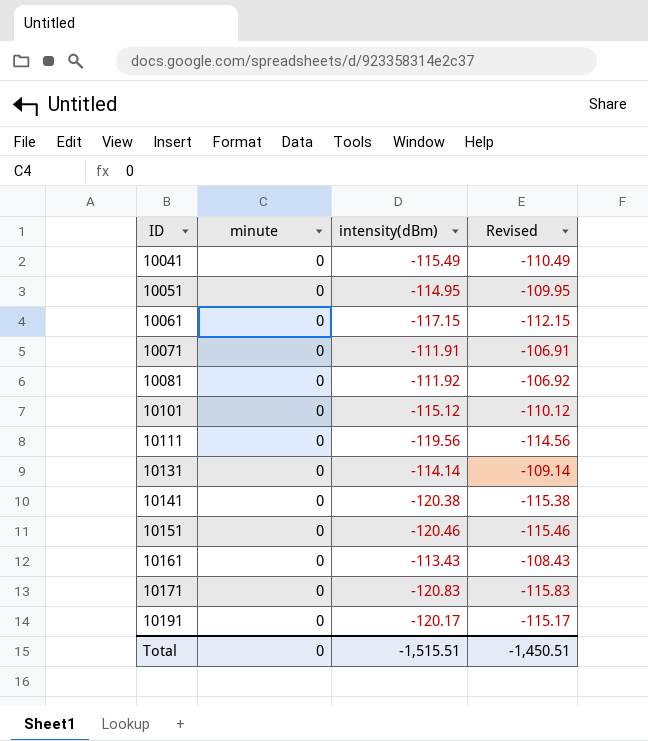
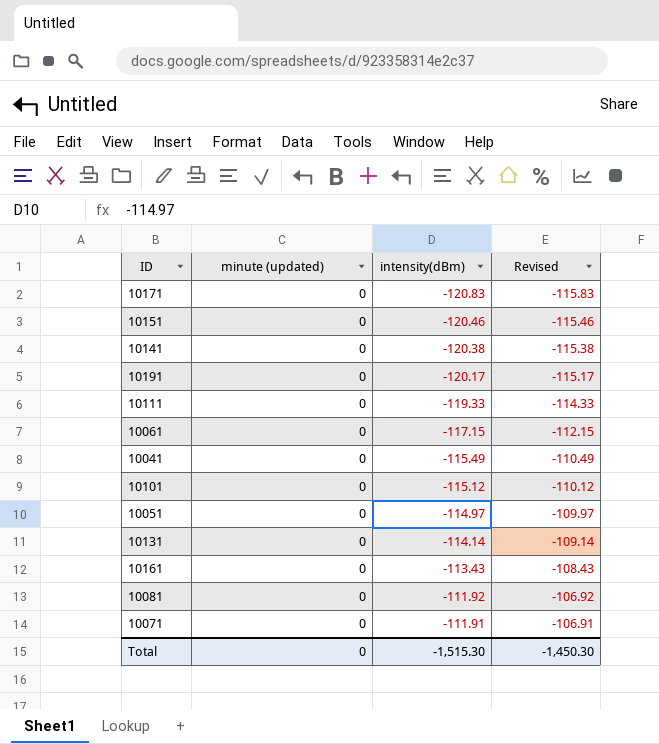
row order: ID ascending -> intensity(dBm) ascending
column name: minute -> minute (updated)
10111 | intensity(dBm): -119.56 -> -119.33
10111 | Revised: -114.56 -> -114.33
10051 | intensity(dBm): -114.95 -> -114.97
10051 | Revised: -109.95 -> -109.97
Total | intensity(dBm): -1,515.51 -> -1,515.30
Total | Revised: -1,450.51 -> -1,450.30

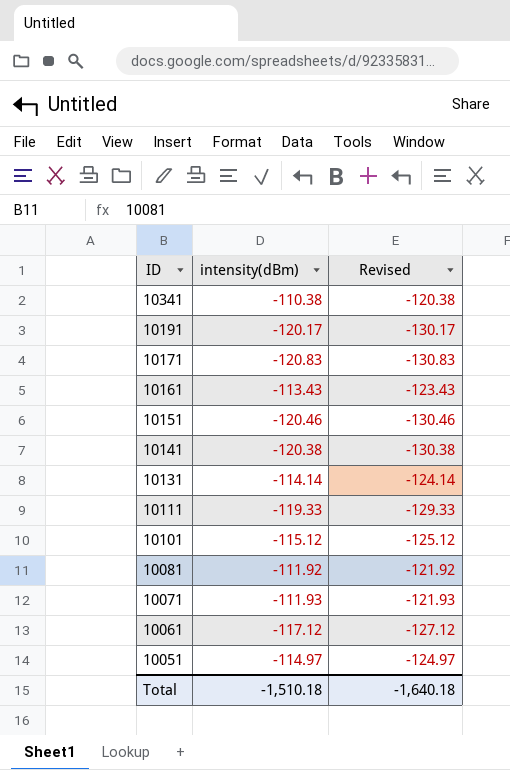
row order: intensity(dBm) ascending -> ID descending
column minute (updated) | position: 2 -> none
column Revised | formula: [intensity(dBm)] + 5 -> [intensity(dBm)] - 10
row 10041: 0 | -115.49 | -110.49 -> none
row 10341: none -> -110.38 | -120.38
10071 | intensity(dBm): -111.91 -> -111.93
10061 | intensity(dBm): -117.15 -> -117.12
Total | intensity(dBm): -1,515.30 -> -1,510.18
Total | Revised: -1,450.30 -> -1,640.18

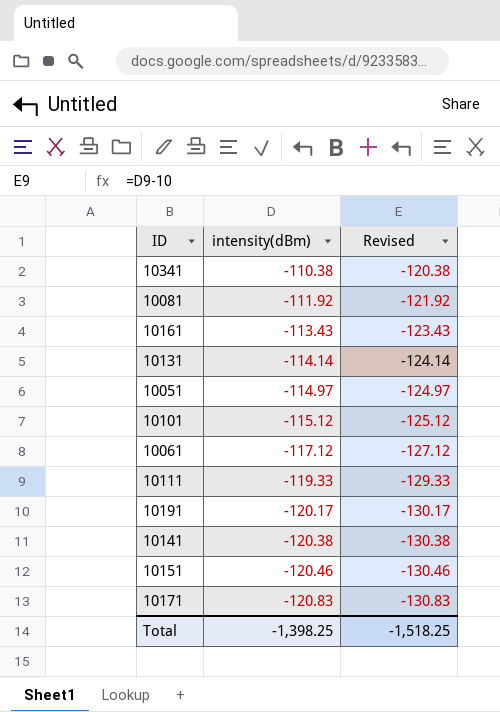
row order: ID descending -> intensity(dBm) descending
row 10071: -111.93 | -121.93 -> none
Total | intensity(dBm): -1,510.18 -> -1,398.25
Total | Revised: -1,640.18 -> -1,518.25

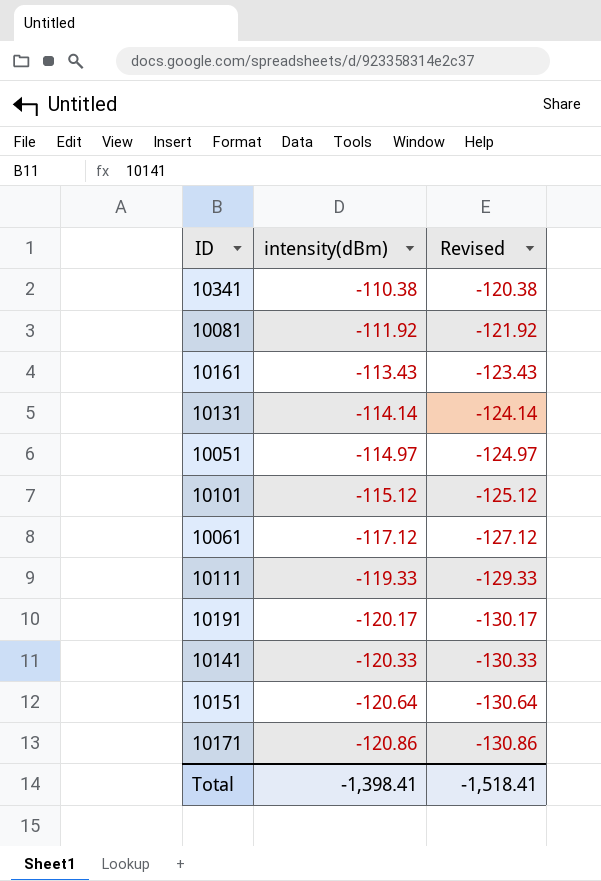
10141 | intensity(dBm): -120.38 -> -120.33
10141 | Revised: -130.38 -> -130.33
10151 | intensity(dBm): -120.46 -> -120.64
10151 | Revised: -130.46 -> -130.64
10171 | intensity(dBm): -120.83 -> -120.86
10171 | Revised: -130.83 -> -130.86
Total | intensity(dBm): -1,398.25 -> -1,398.41
Total | Revised: -1,518.25 -> -1,518.41

